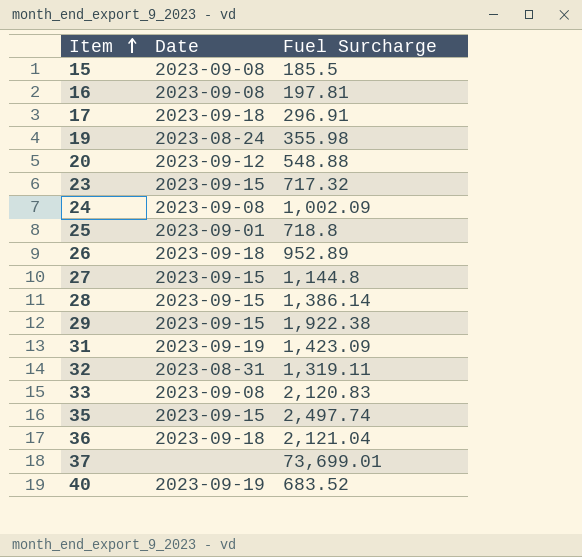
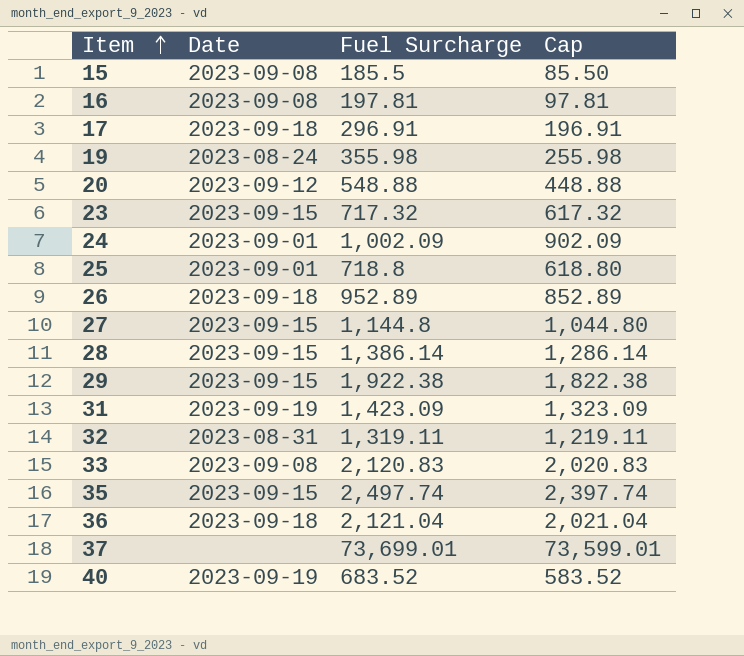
column Cap | formula: none -> [Fuel Surcharge] - 100
24 | Date: 2023-09-08 -> 2023-09-01

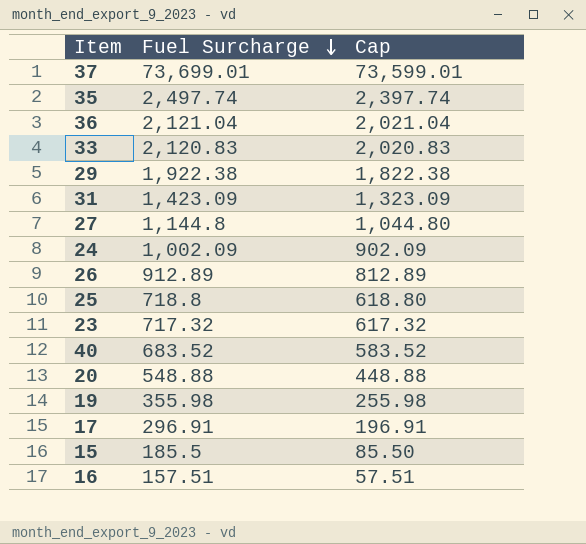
row order: Item ascending -> Fuel Surcharge descending
column Date | position: 2 -> none
row 28: 2023-09-15 | 1,386.14 | 1,286.14 -> none
row 32: 2023-08-31 | 1,319.11 | 1,219.11 -> none
26 | Fuel Surcharge: 952.89 -> 912.89
26 | Cap: 852.89 -> 812.89
16 | Fuel Surcharge: 197.81 -> 157.51
16 | Cap: 97.81 -> 57.51

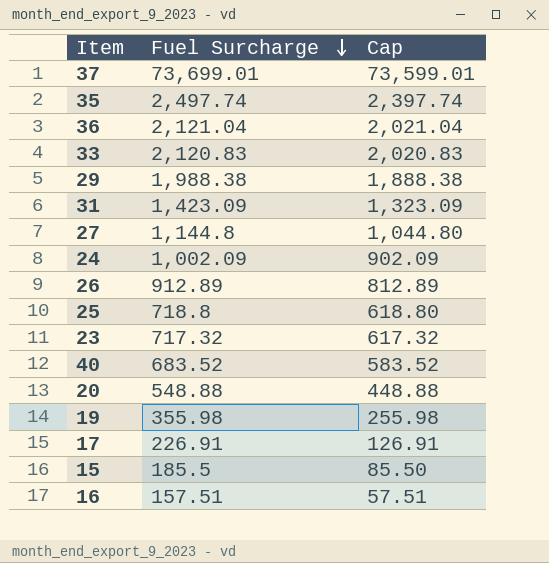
29 | Fuel Surcharge: 1,922.38 -> 1,988.38
29 | Cap: 1,822.38 -> 1,888.38
17 | Fuel Surcharge: 296.91 -> 226.91
17 | Cap: 196.91 -> 126.91

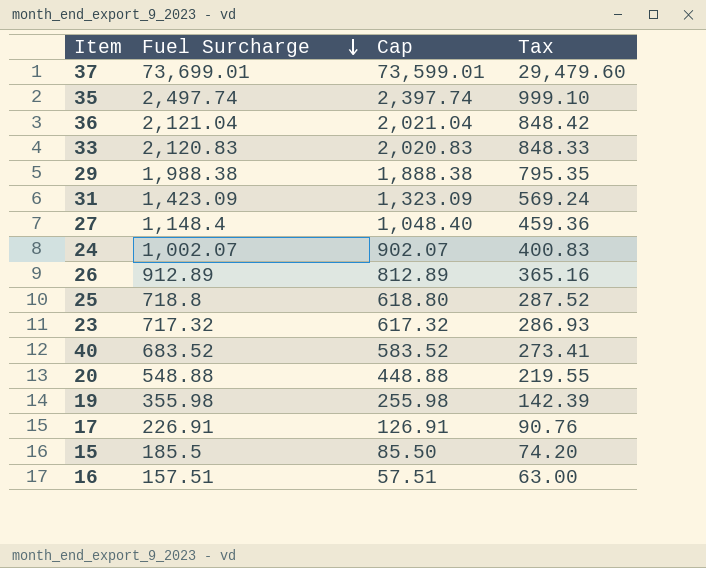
column Tax | formula: none -> [Fuel Surcharge] * 0.4
27 | Fuel Surcharge: 1,144.8 -> 1,148.4
27 | Cap: 1,044.80 -> 1,048.40
24 | Fuel Surcharge: 1,002.09 -> 1,002.07
24 | Cap: 902.09 -> 902.07

